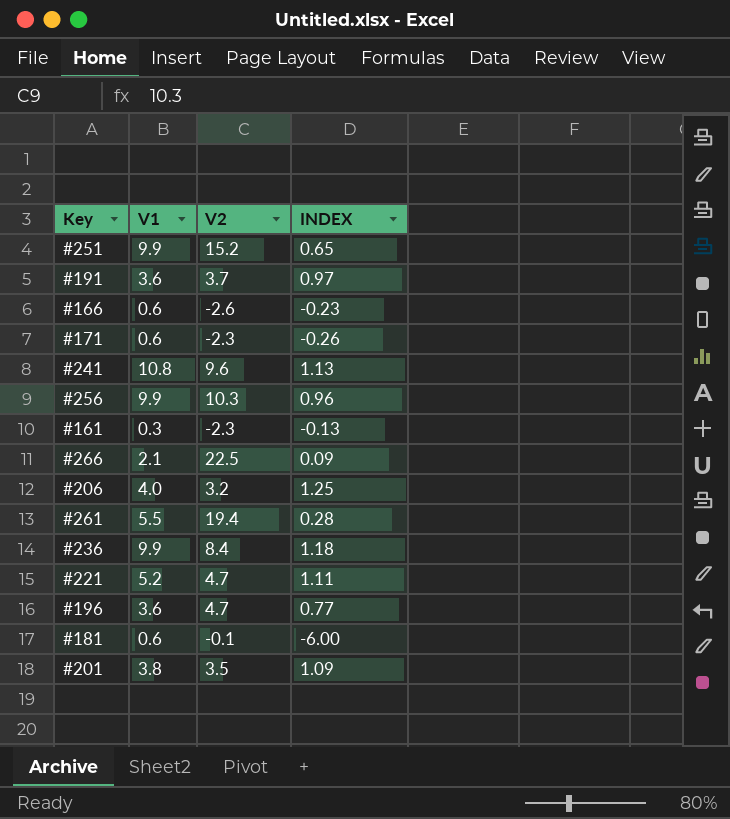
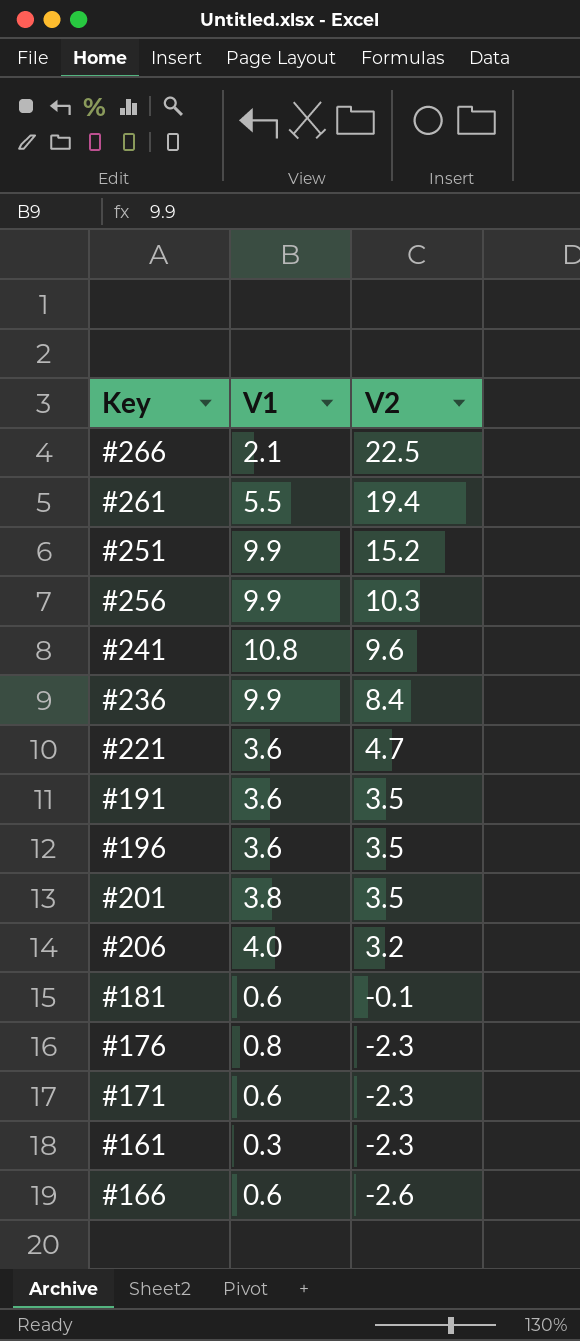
row order: none -> V2 descending
column INDEX | formula: [V1] / [V2] -> none
#221 | V1: 5.2 -> 3.6
#191 | V2: 3.7 -> 3.5
#196 | V2: 4.7 -> 3.5
row #176: none -> 0.8 | -2.3

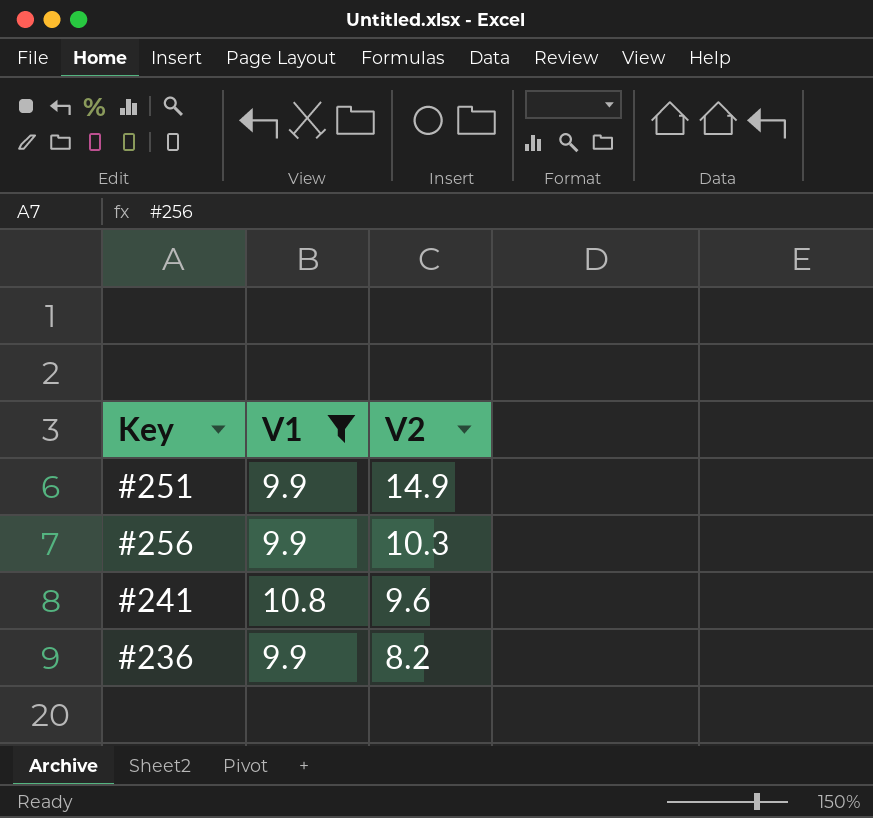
filter: none -> V1 >= 9.9
#251 | V2: 15.2 -> 14.9
#236 | V2: 8.4 -> 8.2

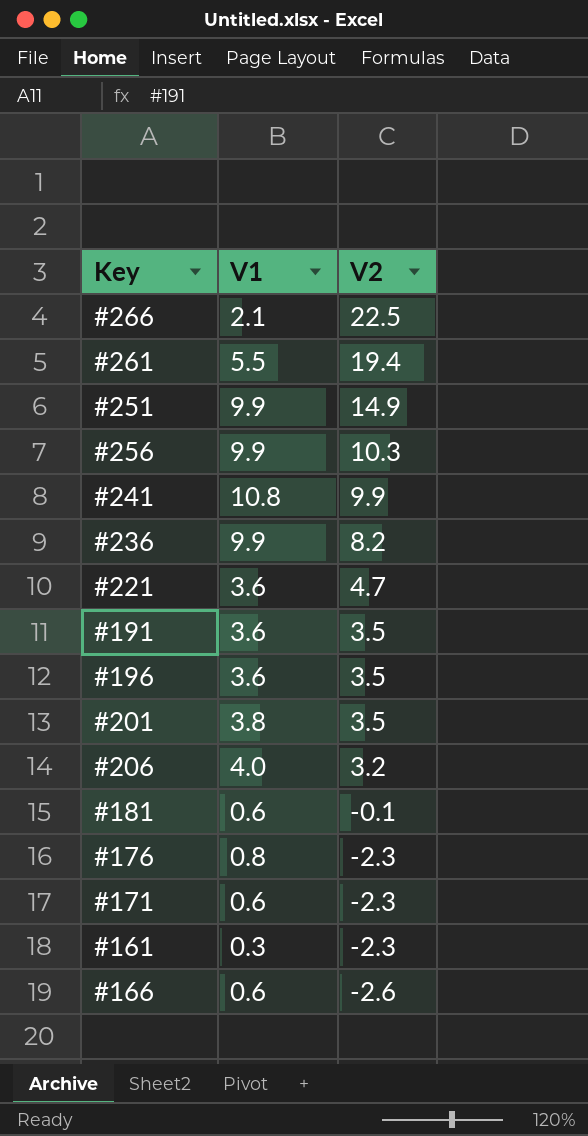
filter: V1 >= 9.9 -> none
#241 | V2: 9.6 -> 9.9

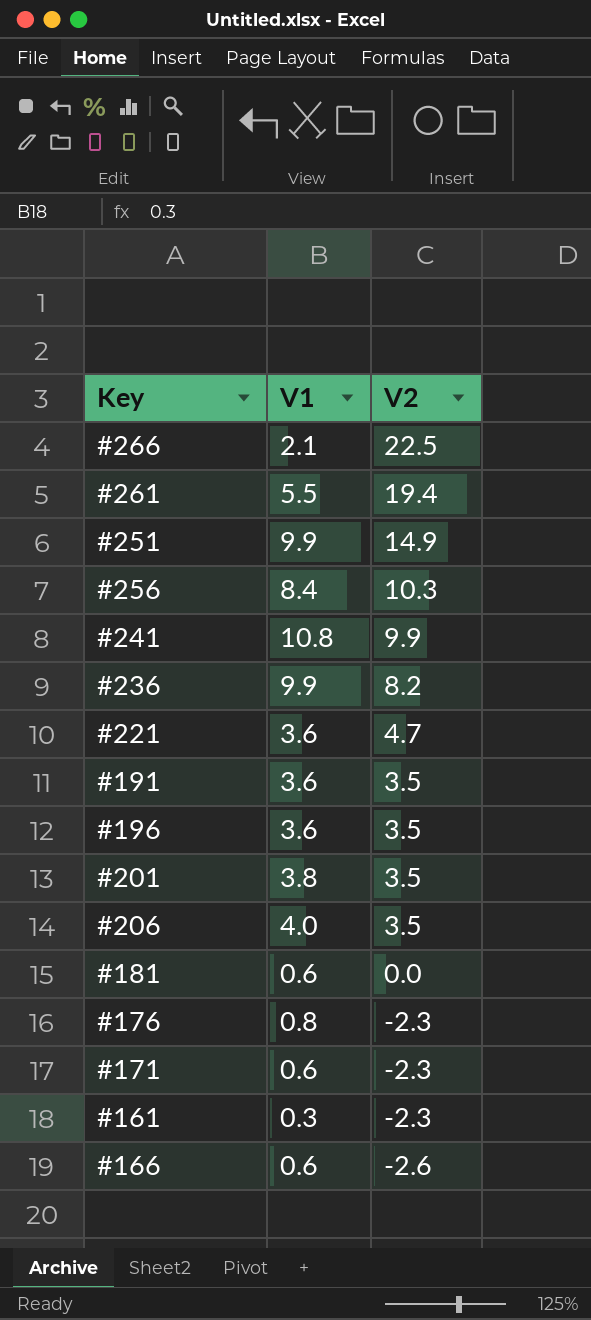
#256 | V1: 9.9 -> 8.4
#206 | V2: 3.2 -> 3.5
#181 | V2: -0.1 -> 0.0

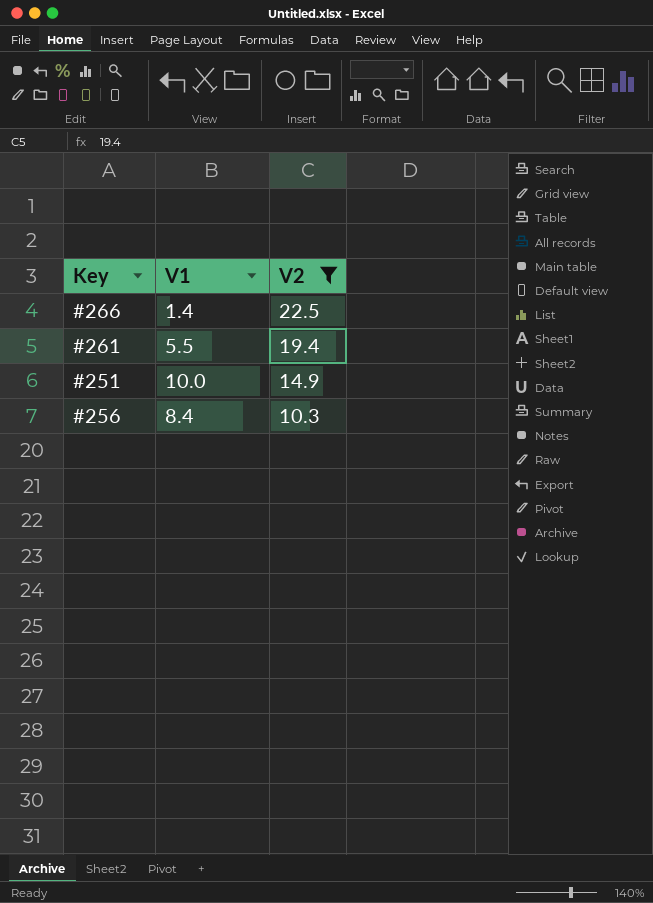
filter: none -> V2 >= 10.3
#266 | V1: 2.1 -> 1.4
#251 | V1: 9.9 -> 10.0

